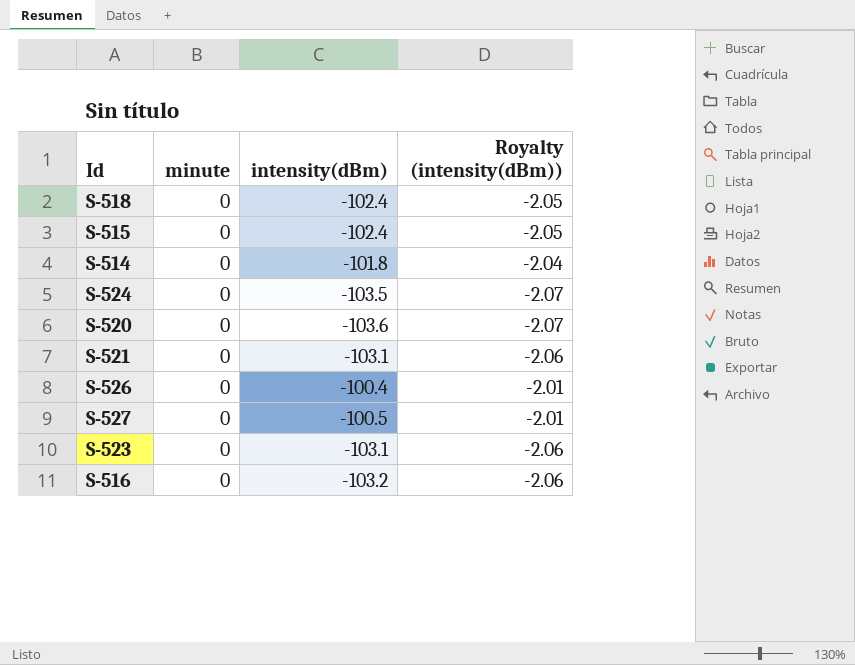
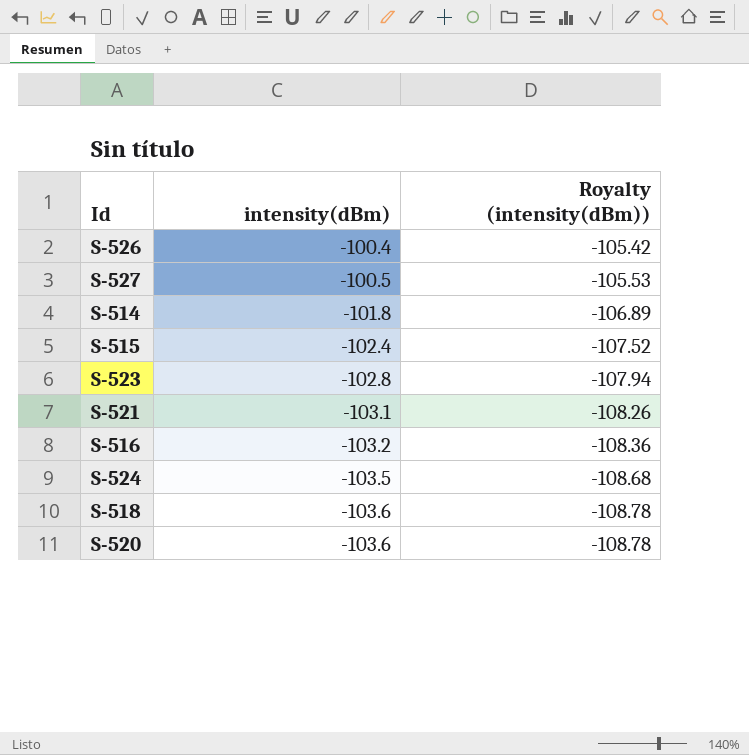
row order: none -> intensity(dBm) descending
column minute | position: 2 -> none
column Royalty (intensity(dBm)) | formula: [intensity(dBm)] * 0.02 -> [intensity(dBm)] * 1.05
S-523 | intensity(dBm): -103.1 -> -102.8
S-518 | intensity(dBm): -102.4 -> -103.6

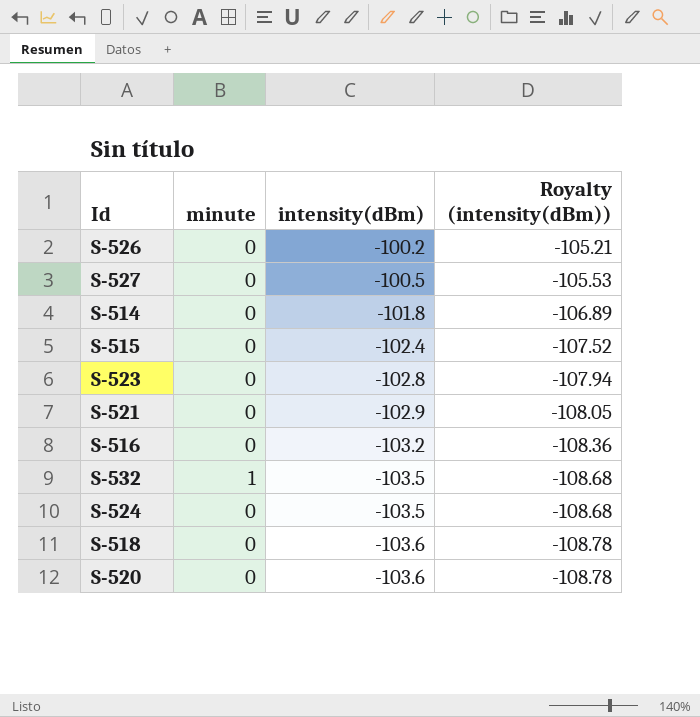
column minute | position: none -> 2
S-526 | intensity(dBm): -100.4 -> -100.2
S-526 | Royalty (intensity(dBm)): -105.42 -> -105.21
S-521 | intensity(dBm): -103.1 -> -102.9
S-521 | Royalty (intensity(dBm)): -108.26 -> -108.05
row S-532: none -> 1 | -103.5 | -108.68

